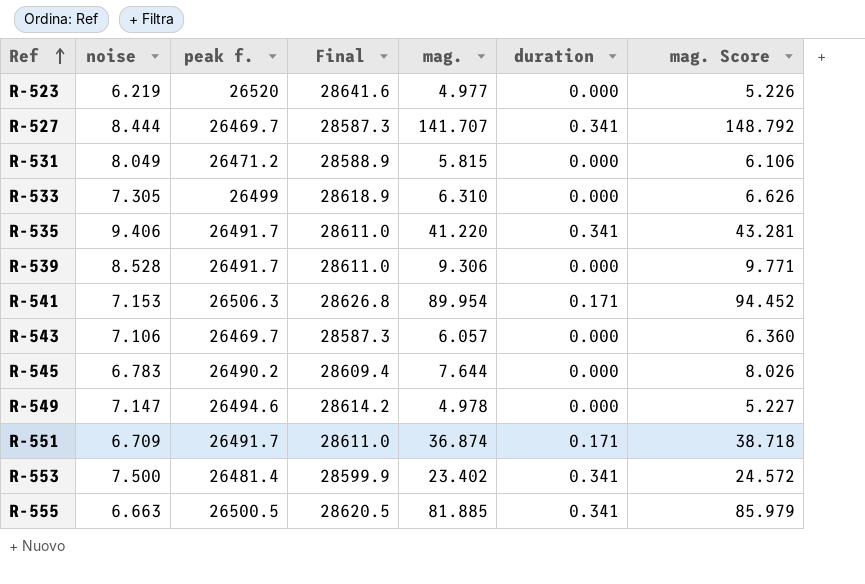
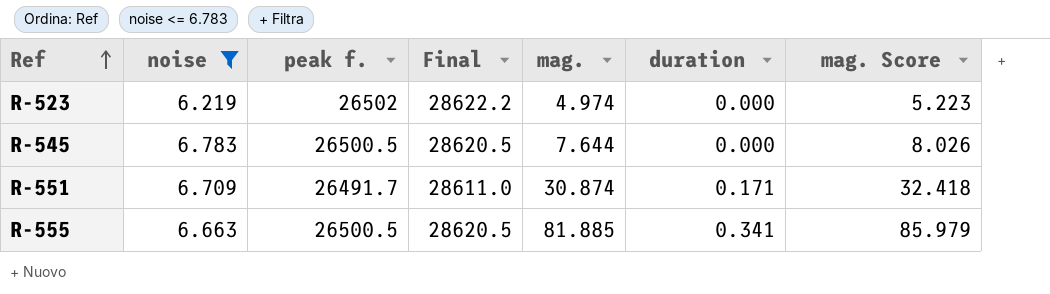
filter: none -> noise <= 6.783
R-523 | peak f.: 26520 -> 26502
R-523 | Final: 28641.6 -> 28622.2
R-523 | mag.: 4.977 -> 4.974
R-523 | mag. Score: 5.226 -> 5.223
R-545 | peak f.: 26490.2 -> 26500.5
R-545 | Final: 28609.4 -> 28620.5
R-551 | mag.: 36.874 -> 30.874
R-551 | mag. Score: 38.718 -> 32.418

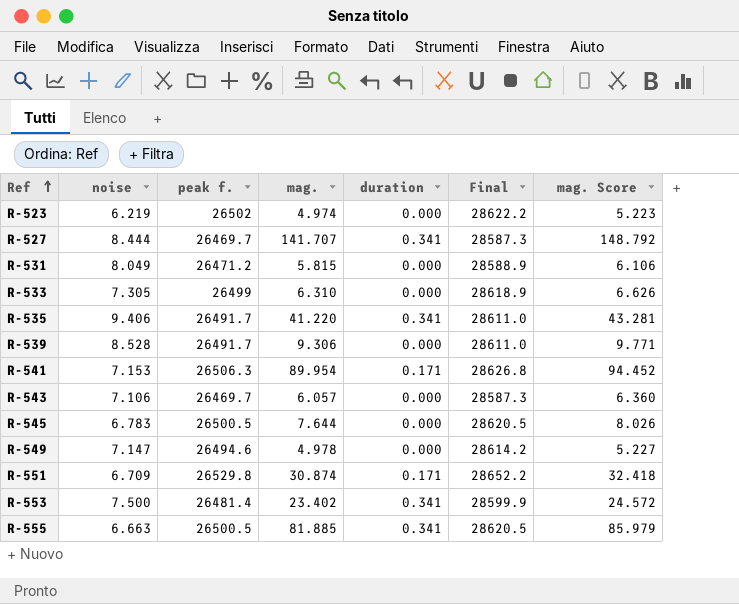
filter: noise <= 6.783 -> none
column Final | position: 4 -> 6
R-551 | peak f.: 26491.7 -> 26529.8
R-551 | Final: 28611.0 -> 28652.2

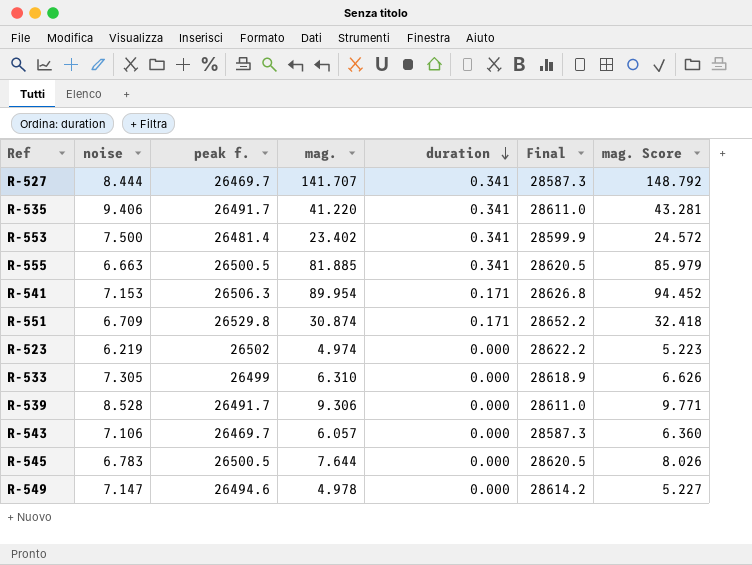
row order: Ref ascending -> duration descending
row R-531: 8.049 | 26471.2 | 5.815 | 0.000 | 28588.9 | 6.106 -> none

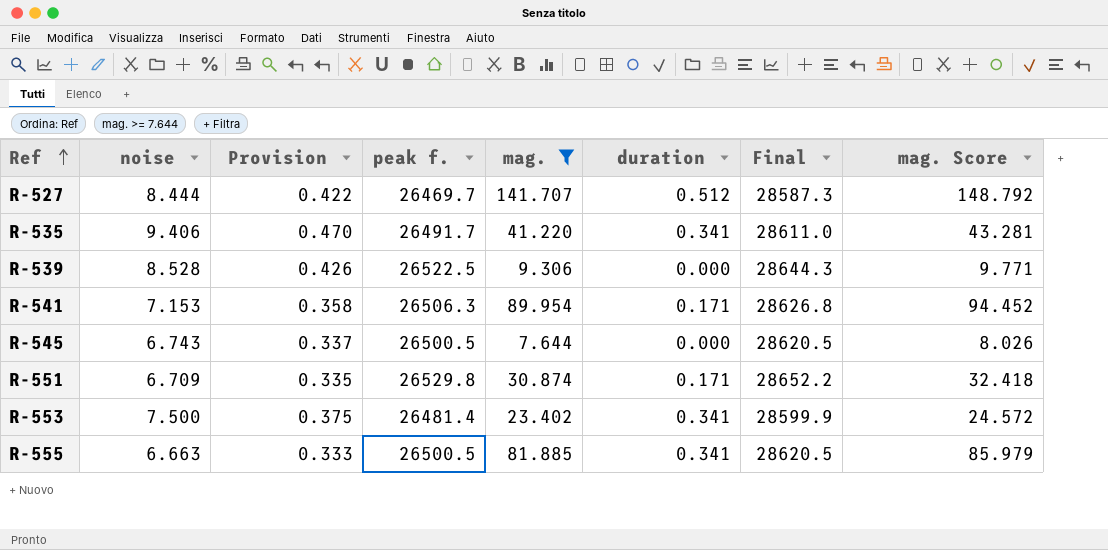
filter: none -> mag. >= 7.644
row order: duration descending -> Ref ascending
column Provision | formula: none -> [noise] * 0.05
R-527 | duration: 0.341 -> 0.512
R-539 | peak f.: 26491.7 -> 26522.5
R-539 | Final: 28611.0 -> 28644.3
R-545 | noise: 6.783 -> 6.743

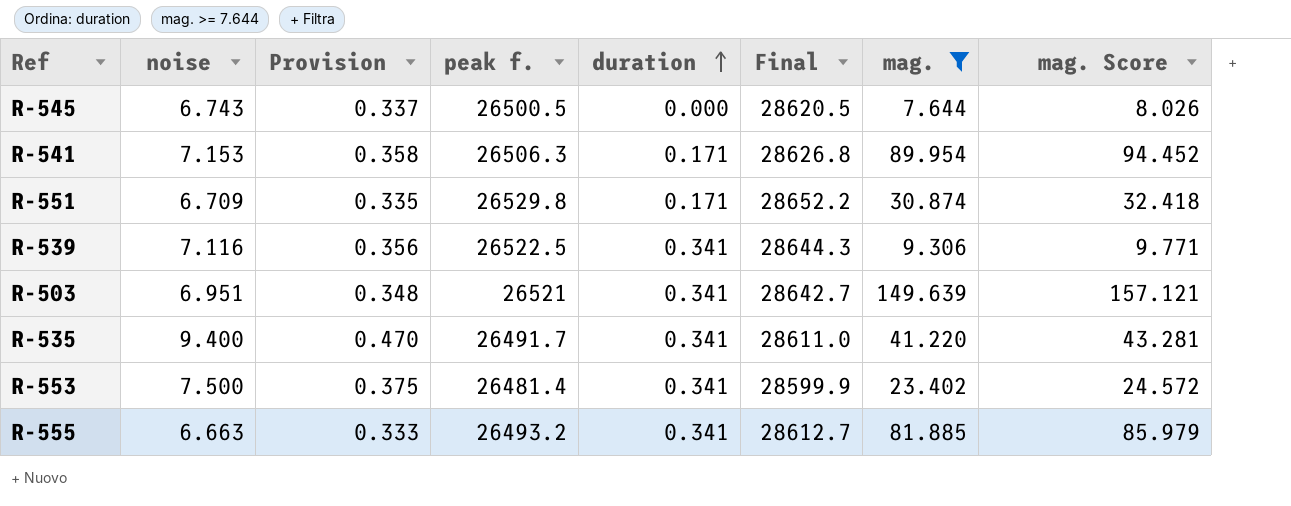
row order: Ref ascending -> duration ascending
column mag. | position: 5 -> 7
row R-527: 8.444 | 0.422 | 26469.7 | 141.707 | 0.512 | 28587.3 | 148.792 -> none
R-539 | noise: 8.528 -> 7.116
R-539 | Provision: 0.426 -> 0.356
R-539 | duration: 0.000 -> 0.341
row R-503: none -> 6.951 | 0.348 | 26521 | 0.341 | 28642.7 | 149.639 | 157.121
R-535 | noise: 9.406 -> 9.400
R-555 | peak f.: 26500.5 -> 26493.2
R-555 | Final: 28620.5 -> 28612.7

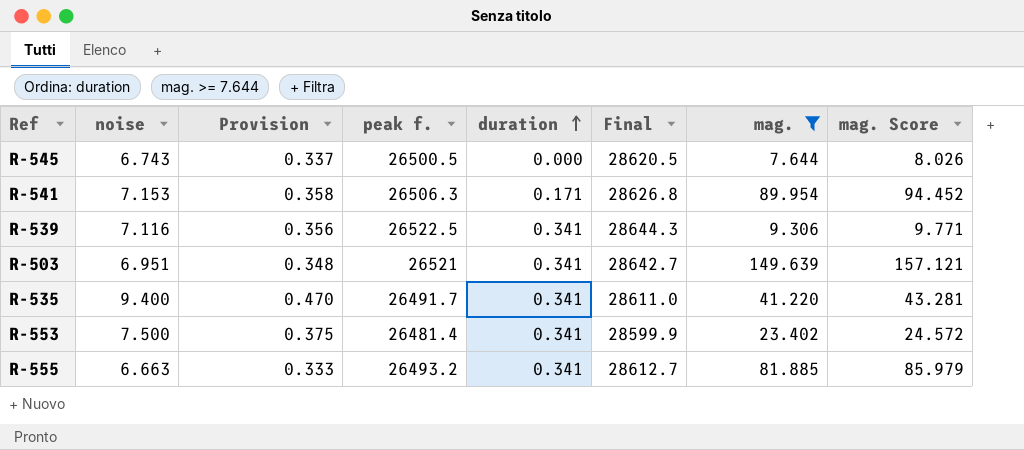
row R-551: 6.709 | 0.335 | 26529.8 | 0.171 | 28652.2 | 30.874 | 32.418 -> none

